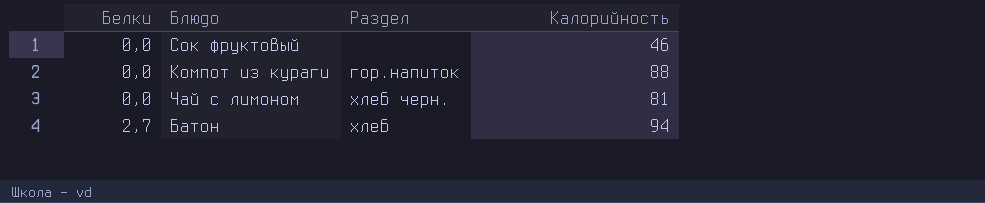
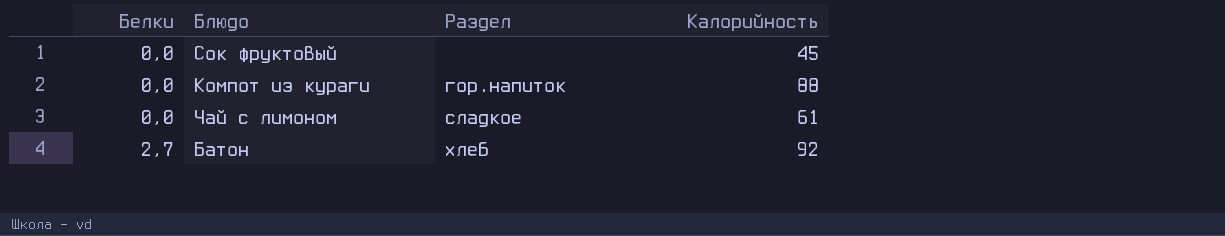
Сок фруктовый | Калорийность: 46 -> 45
Чай с лимоном | Раздел: хлеб черн. -> сладкое
Чай с лимоном | Калорийность: 81 -> 61
Батон | Калорийность: 94 -> 92

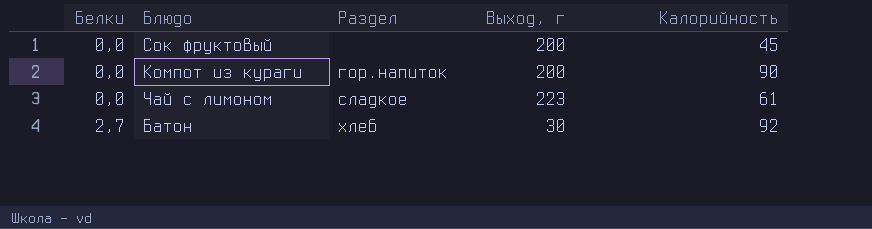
column Выход, г | position: none -> 4
Компот из кураги | Калорийность: 88 -> 90

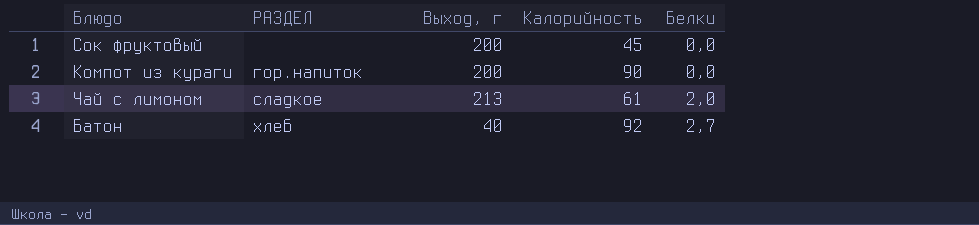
column name: Раздел -> РАЗДЕЛ
column Белки | position: 1 -> 5
Чай с лимоном | Выход, г: 223 -> 213
Чай с лимоном | Белки: 0,0 -> 2,0
Батон | Выход, г: 30 -> 40

